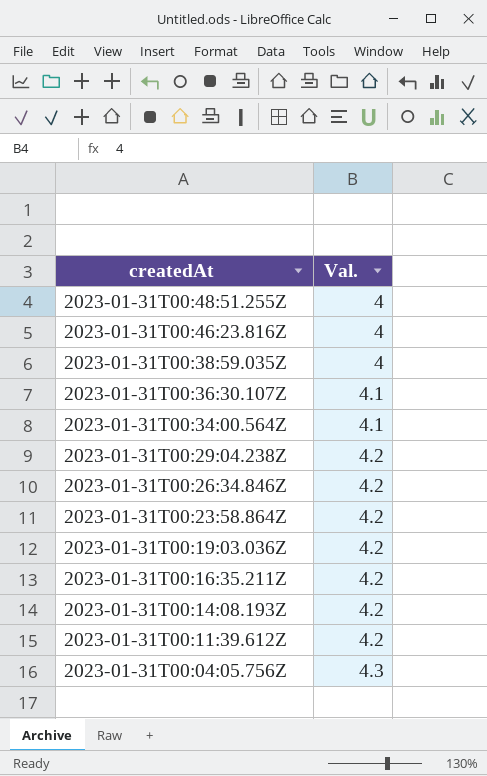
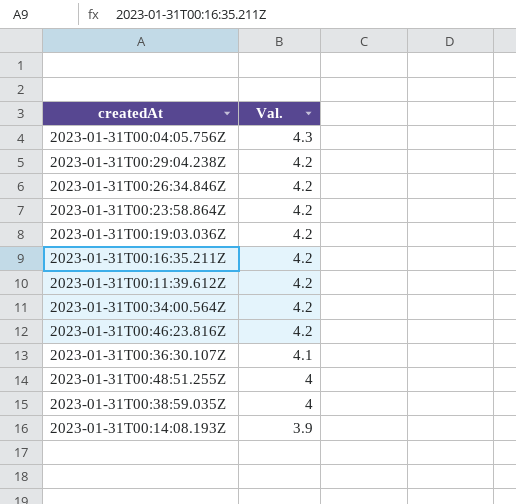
row order: createdAt descending -> Val. descending
2023-01-31T00:34:00.564Z | Val.: 4.1 -> 4.2
2023-01-31T00:46:23.816Z | Val.: 4 -> 4.2
2023-01-31T00:14:08.193Z | Val.: 4.2 -> 3.9

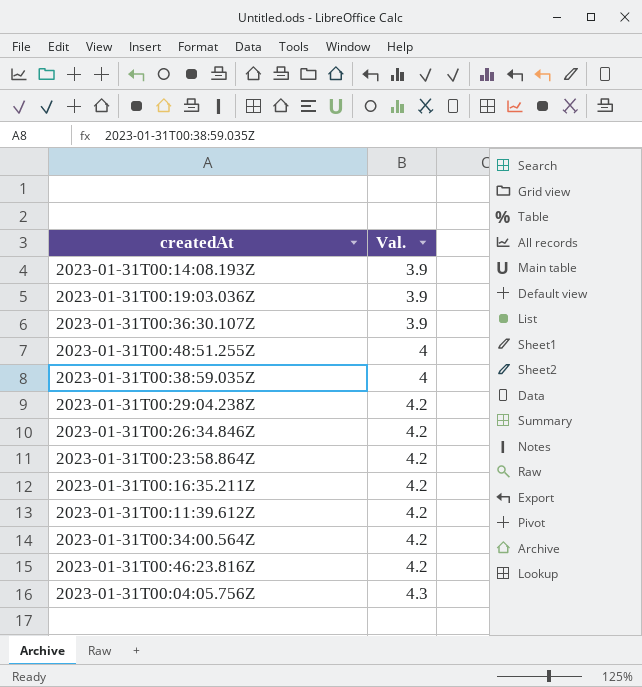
row order: Val. descending -> Val. ascending
2023-01-31T00:19:03.036Z | Val.: 4.2 -> 3.9
2023-01-31T00:36:30.107Z | Val.: 4.1 -> 3.9

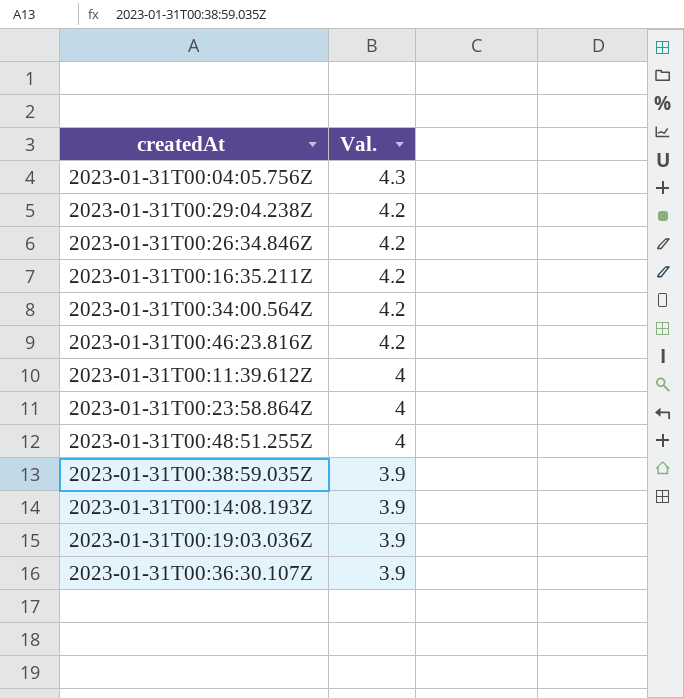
row order: Val. ascending -> Val. descending
2023-01-31T00:11:39.612Z | Val.: 4.2 -> 4
2023-01-31T00:23:58.864Z | Val.: 4.2 -> 4
2023-01-31T00:38:59.035Z | Val.: 4 -> 3.9

